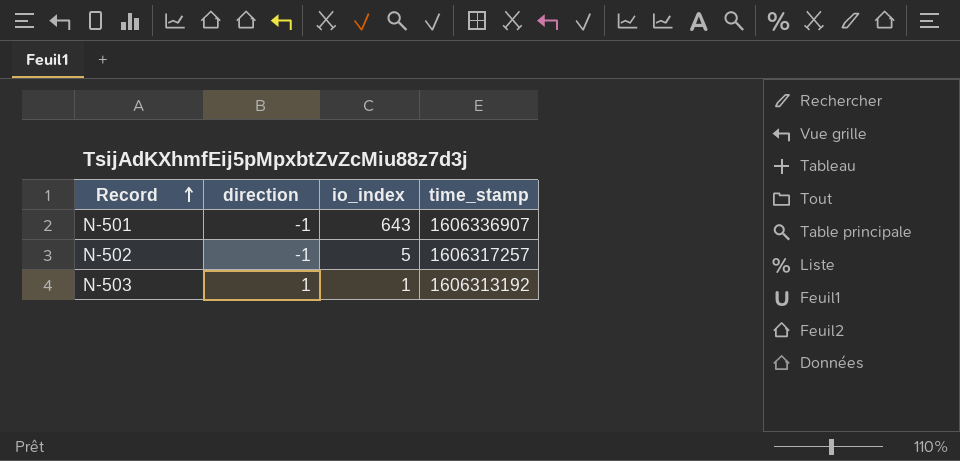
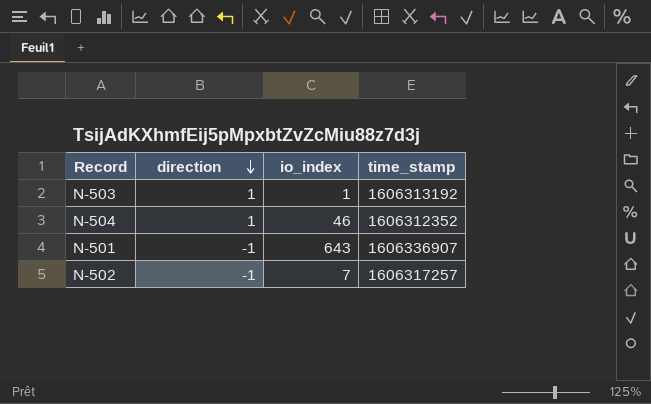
row order: Record ascending -> direction descending
row N-504: none -> 1 | 46 | 1606312352
N-502 | io_index: 5 -> 7

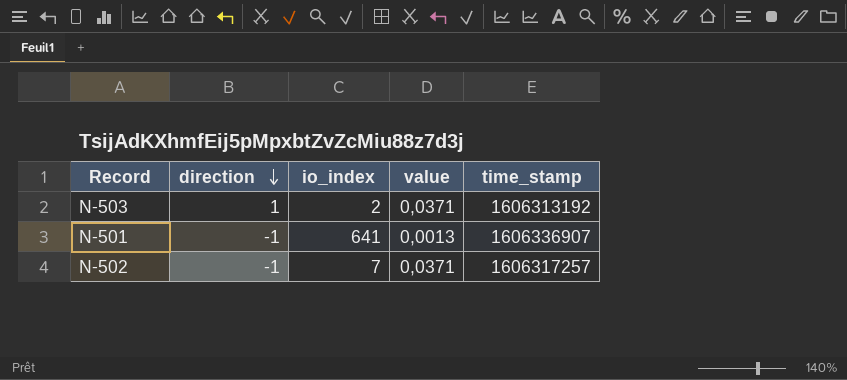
column value | position: none -> 4
row N-504: 1 | 46 | 1606312352 -> none
N-503 | io_index: 1 -> 2
N-501 | io_index: 643 -> 641

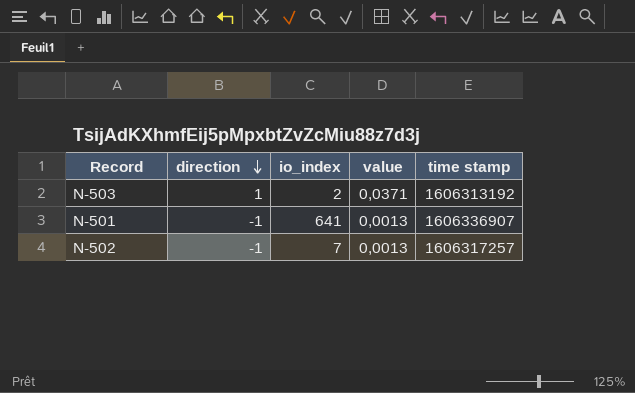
column name: time_stamp -> time stamp
N-502 | value: 0,0371 -> 0,0013

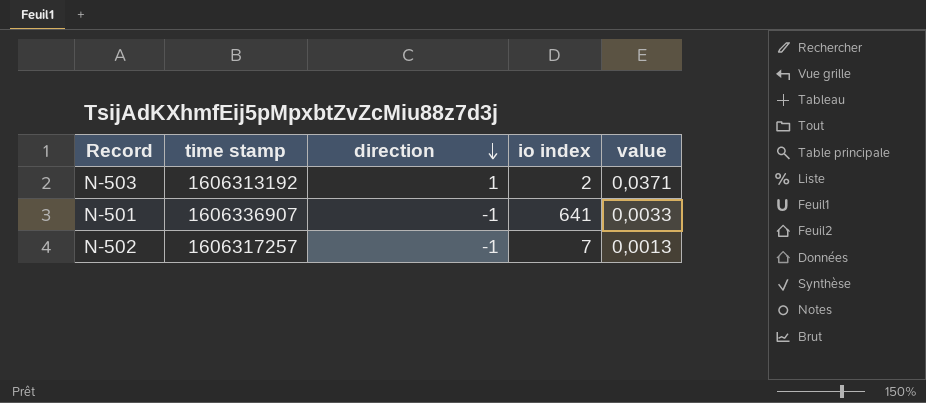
column time stamp | position: 5 -> 2
column name: io_index -> io index
N-501 | value: 0,0013 -> 0,0033

